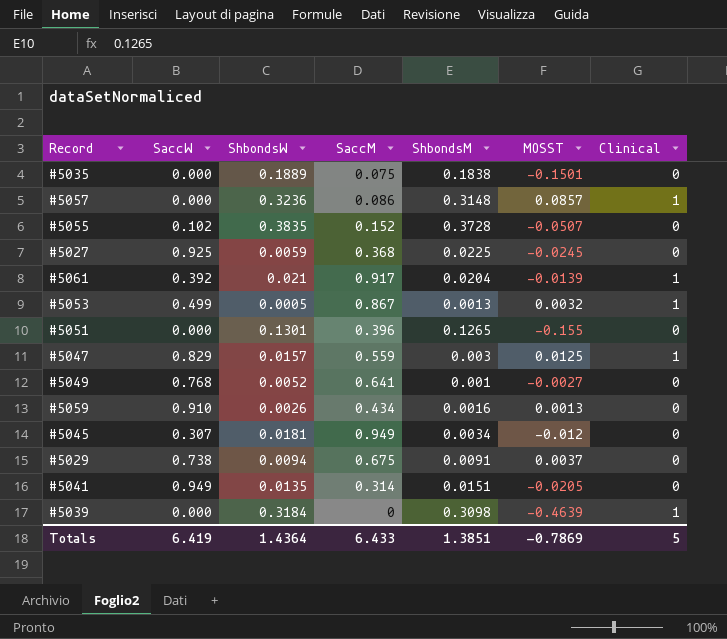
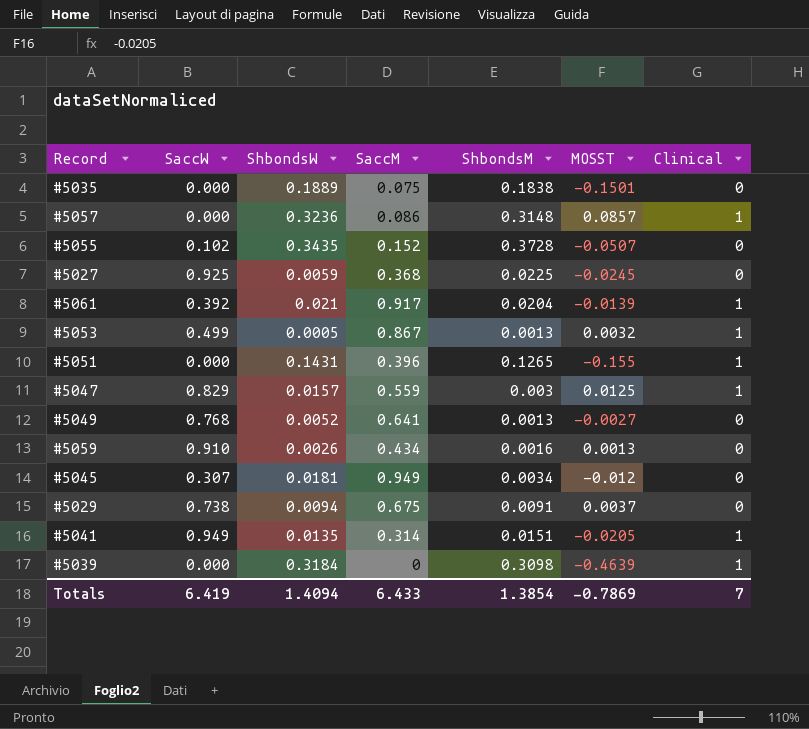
#5055 | ShbondsW: 0.3835 -> 0.3435
#5051 | ShbondsW: 0.1301 -> 0.1431
#5051 | Clinical: 0 -> 1
#5049 | ShbondsM: 0.001 -> 0.0013
#5041 | Clinical: 0 -> 1
Totals | ShbondsW: 1.4364 -> 1.4094
Totals | ShbondsM: 1.3851 -> 1.3854
Totals | Clinical: 5 -> 7

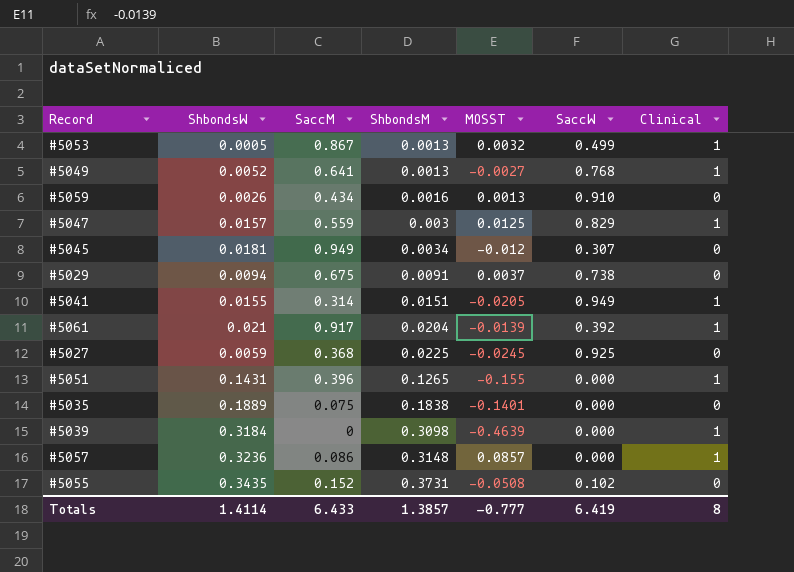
row order: none -> ShbondsM ascending
column SaccW | position: 2 -> 6
#5049 | Clinical: 0 -> 1
#5041 | ShbondsW: 0.0135 -> 0.0155
#5035 | MOSST: -0.1501 -> -0.1401
#5055 | ShbondsM: 0.3728 -> 0.3731
#5055 | MOSST: -0.0507 -> -0.0508
Totals | ShbondsW: 1.4094 -> 1.4114
Totals | ShbondsM: 1.3854 -> 1.3857
Totals | MOSST: -0.7869 -> -0.777
Totals | Clinical: 7 -> 8

